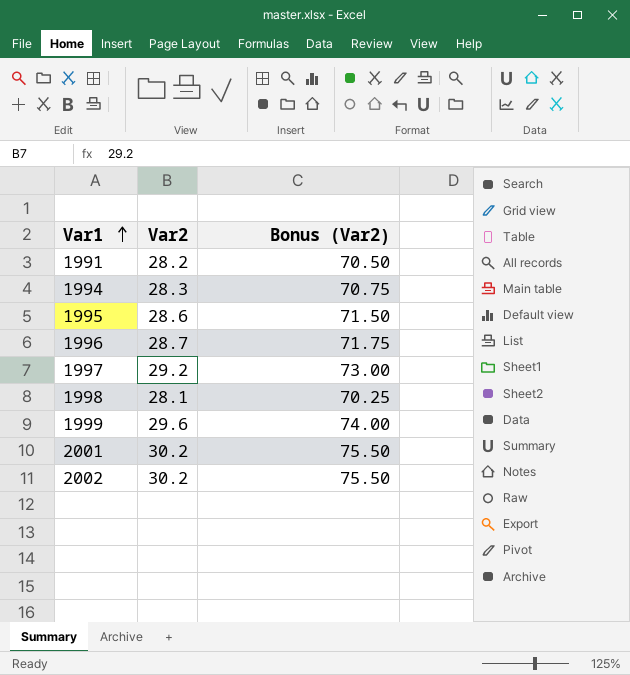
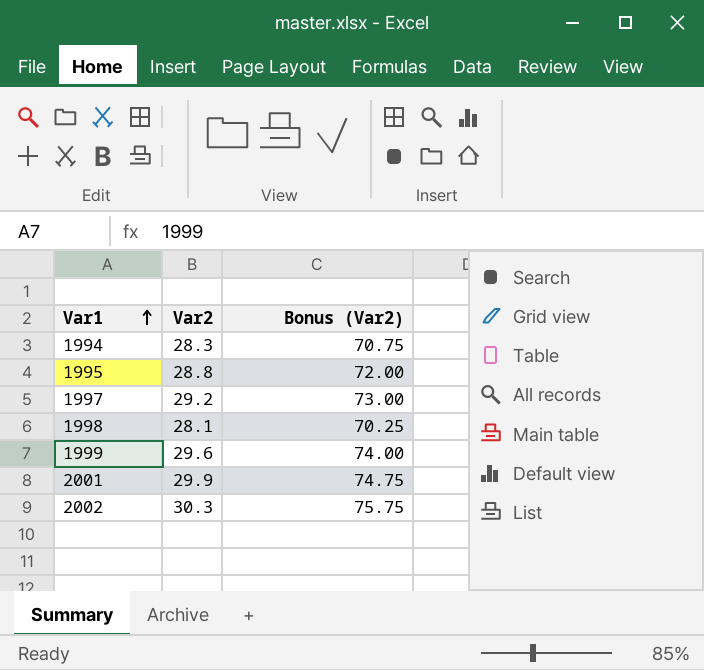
row 1991: 28.2 | 70.50 -> none
row 1996: 28.7 | 71.75 -> none
1995 | Var2: 28.6 -> 28.8
1995 | Bonus (Var2): 71.50 -> 72.00
2001 | Var2: 30.2 -> 29.9
2001 | Bonus (Var2): 75.50 -> 74.75
2002 | Var2: 30.2 -> 30.3
2002 | Bonus (Var2): 75.50 -> 75.75

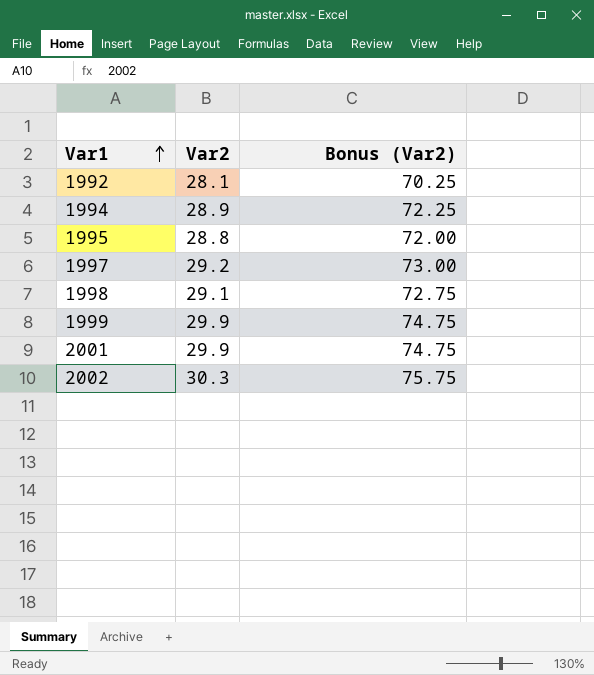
row 1992: none -> 28.1 | 70.25
1994 | Var2: 28.3 -> 28.9
1994 | Bonus (Var2): 70.75 -> 72.25
1998 | Var2: 28.1 -> 29.1
1998 | Bonus (Var2): 70.25 -> 72.75
1999 | Var2: 29.6 -> 29.9
1999 | Bonus (Var2): 74.00 -> 74.75

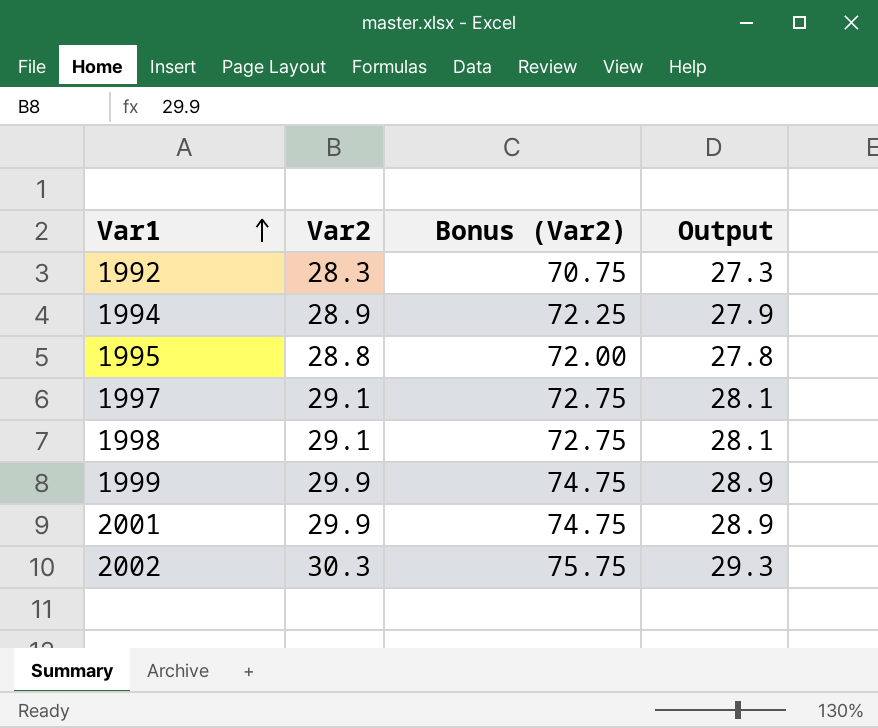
column Output | formula: none -> [Var2] - 1
1992 | Var2: 28.1 -> 28.3
1992 | Bonus (Var2): 70.25 -> 70.75
1997 | Var2: 29.2 -> 29.1
1997 | Bonus (Var2): 73.00 -> 72.75

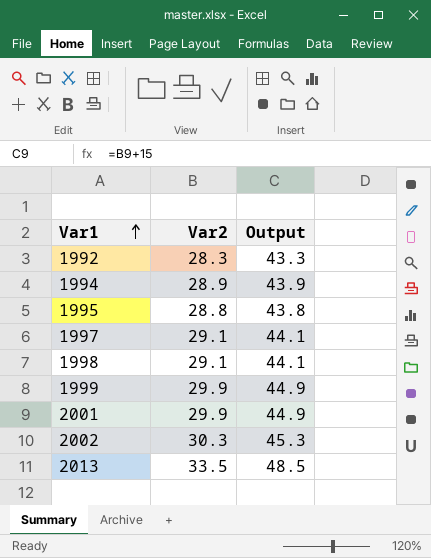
column Bonus (Var2) | formula: [Var2] * 2.5 -> none
column Output | formula: [Var2] - 1 -> [Var2] + 15
row 2013: none -> 33.5 | 48.5

